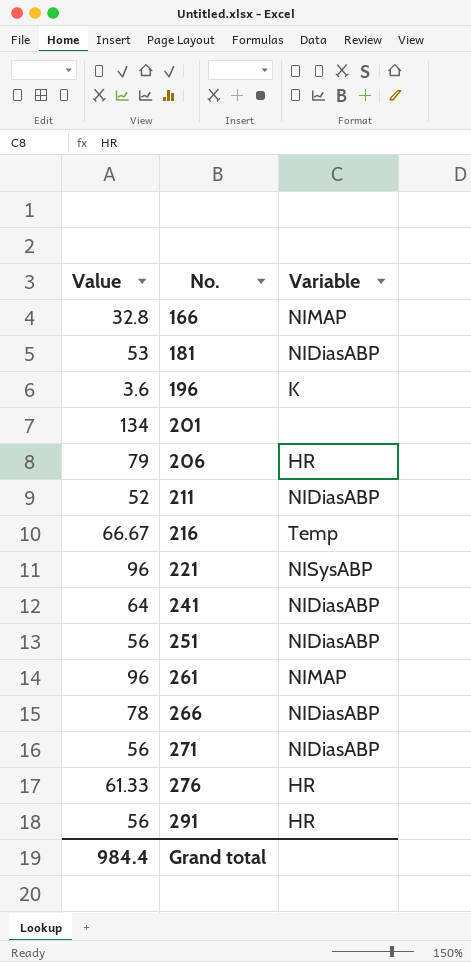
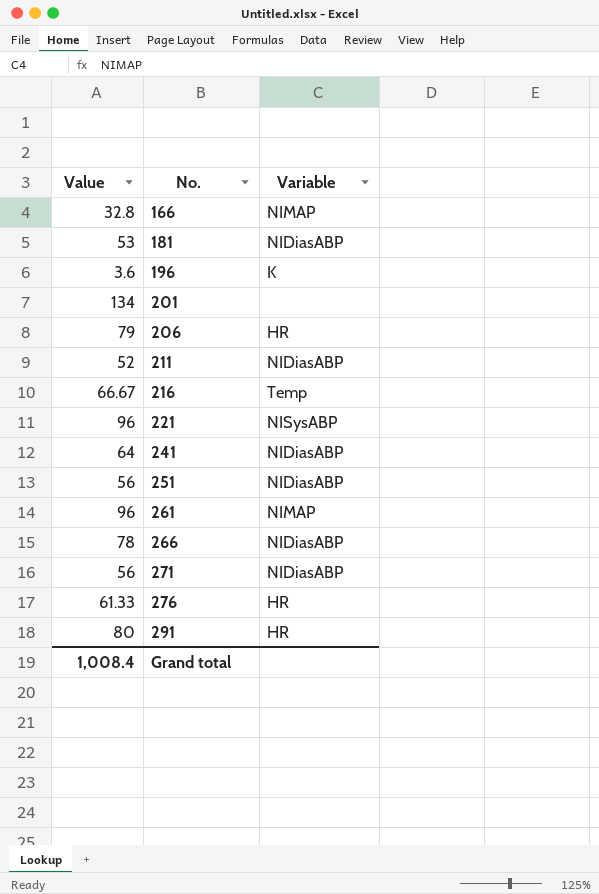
291 | Value: 56 -> 80
Grand total | Value: 984.4 -> 1,008.4

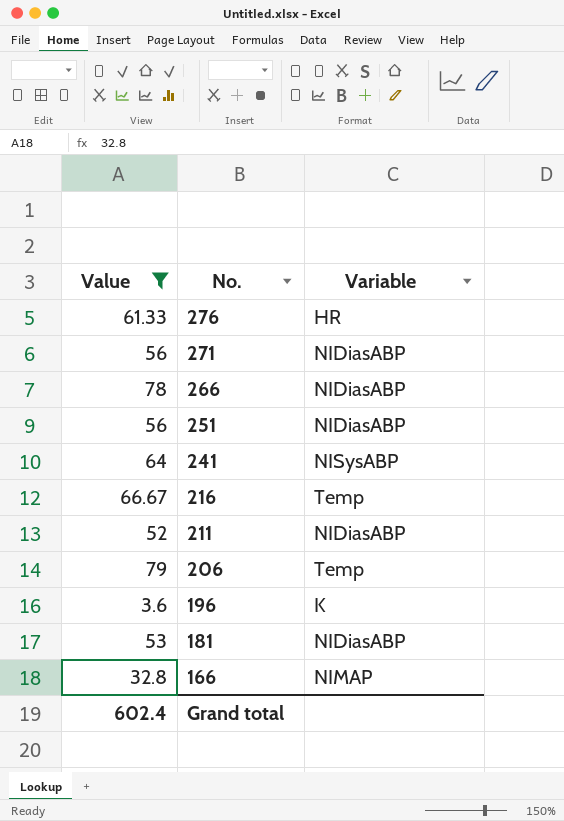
filter: none -> Value <= 79
row order: No. ascending -> No. descending
241 | Variable: NIDiasABP -> NISysABP
206 | Variable: HR -> Temp
Grand total | Value: 1,008.4 -> 602.4

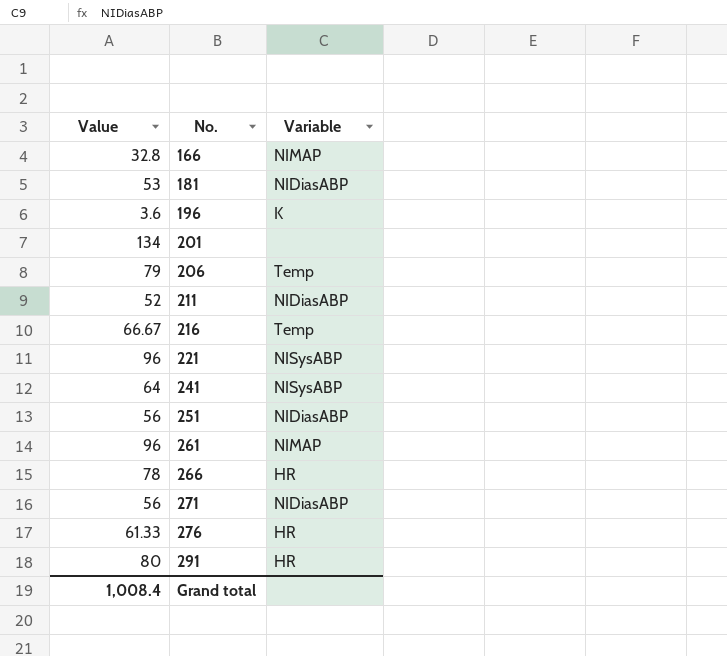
filter: Value <= 79 -> none
row order: No. descending -> No. ascending
266 | Variable: NIDiasABP -> HR
Grand total | Value: 602.4 -> 1,008.4

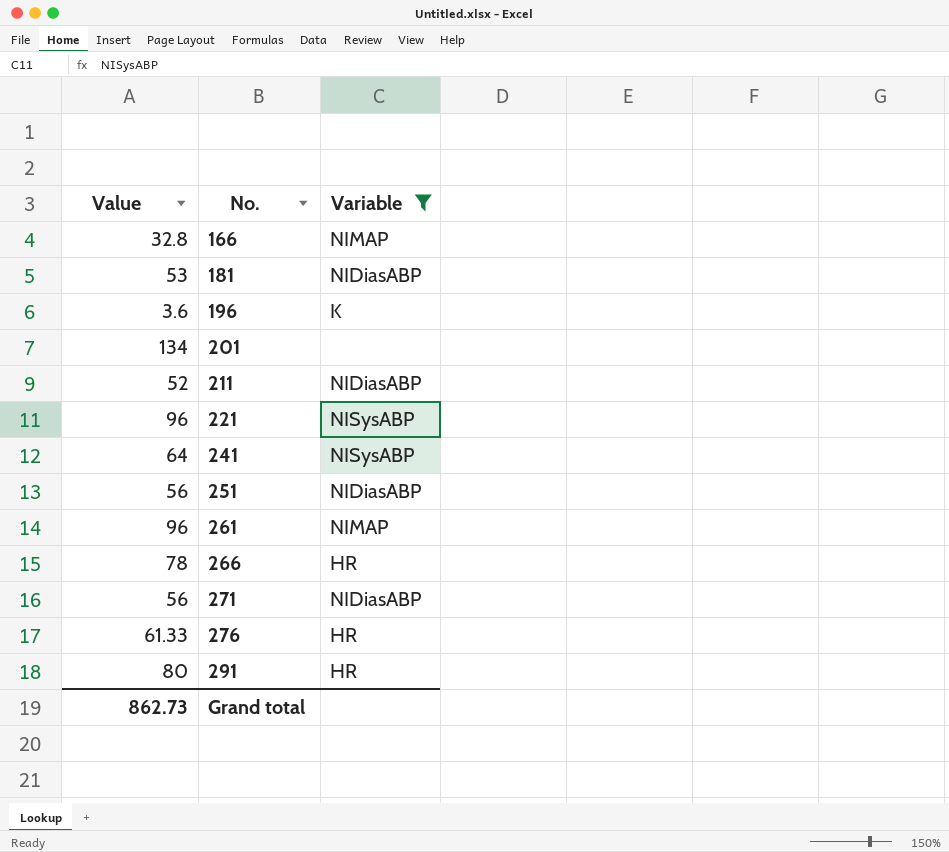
filter: none -> Variable != Temp
Grand total | Value: 1,008.4 -> 862.73

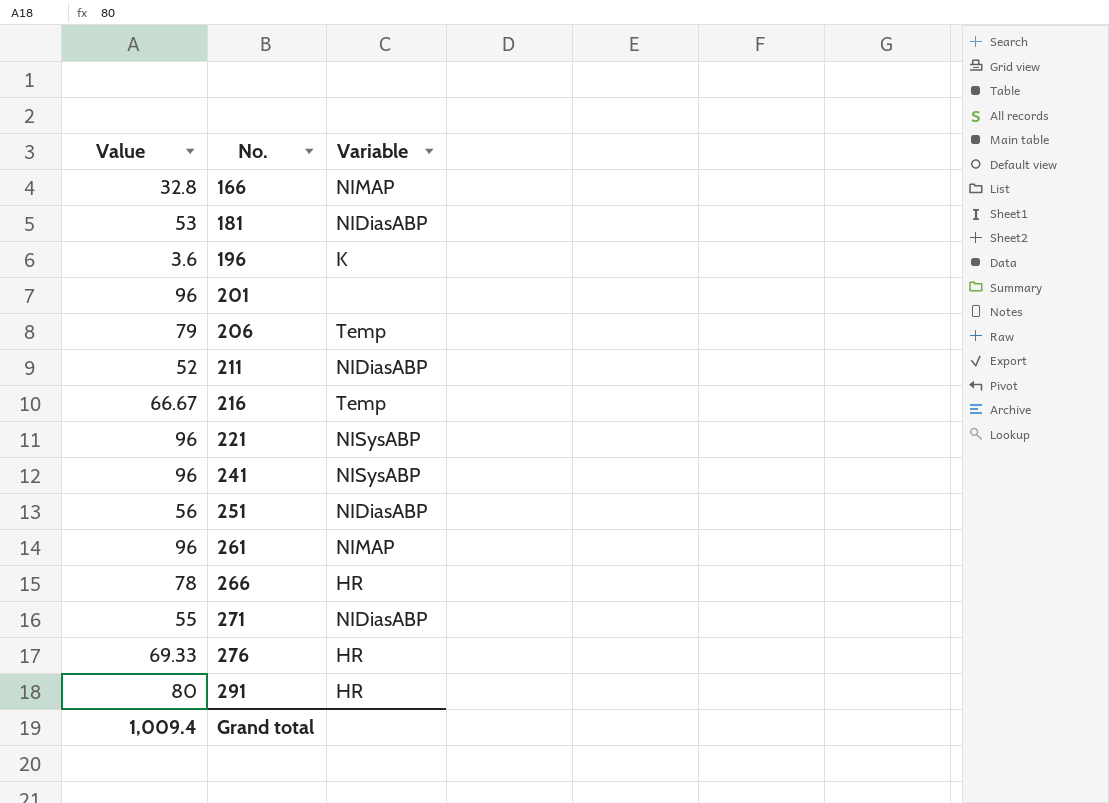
filter: Variable != Temp -> none
201 | Value: 134 -> 96
241 | Value: 64 -> 96
271 | Value: 56 -> 55
276 | Value: 61.33 -> 69.33
Grand total | Value: 862.73 -> 1,009.4

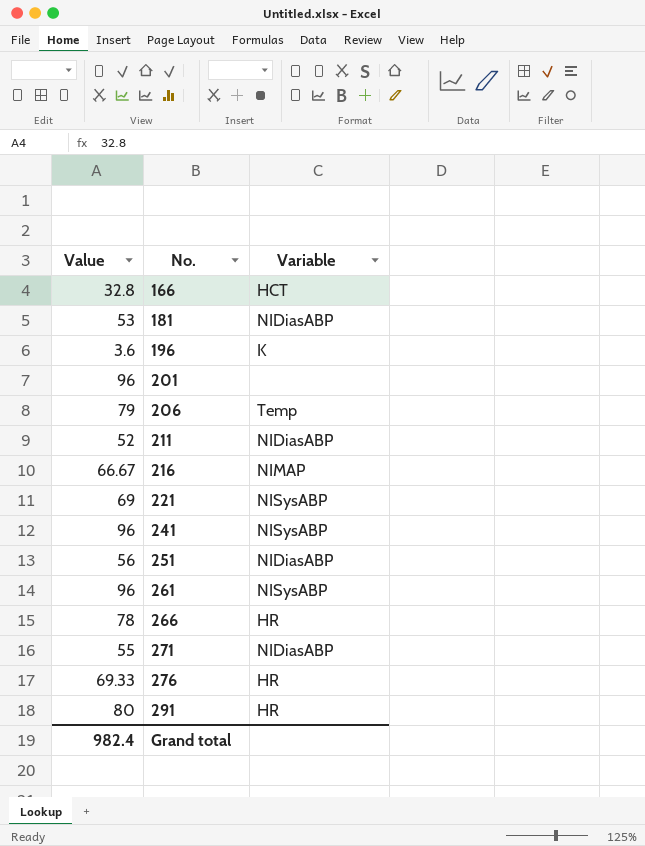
166 | Variable: NIMAP -> HCT
216 | Variable: Temp -> NIMAP
221 | Value: 96 -> 69
261 | Variable: NIMAP -> NISysABP
Grand total | Value: 1,009.4 -> 982.4

